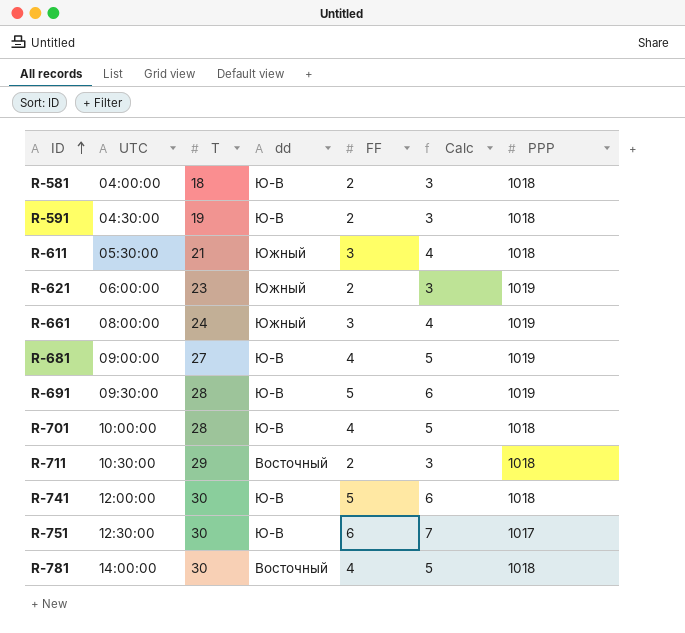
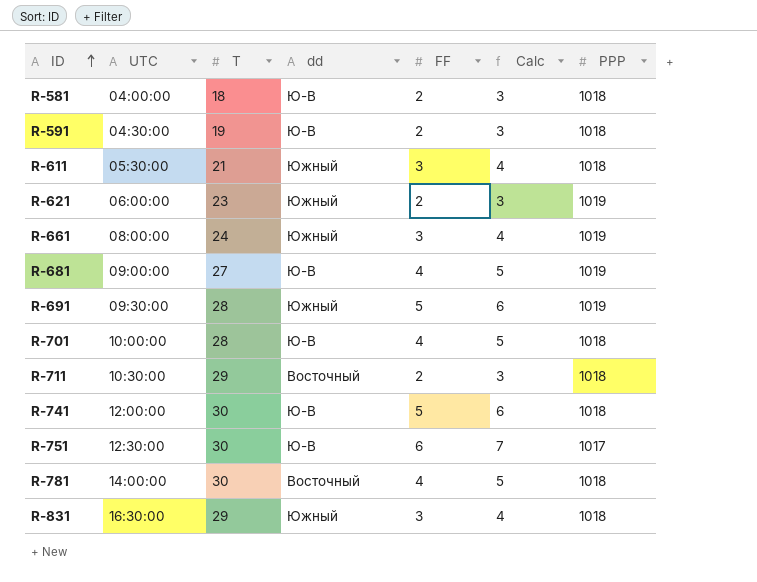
R-691 | dd: Ю-В -> Южный
row R-831: none -> 16:30:00 | 29 | Южный | 3 | 4 | 1018

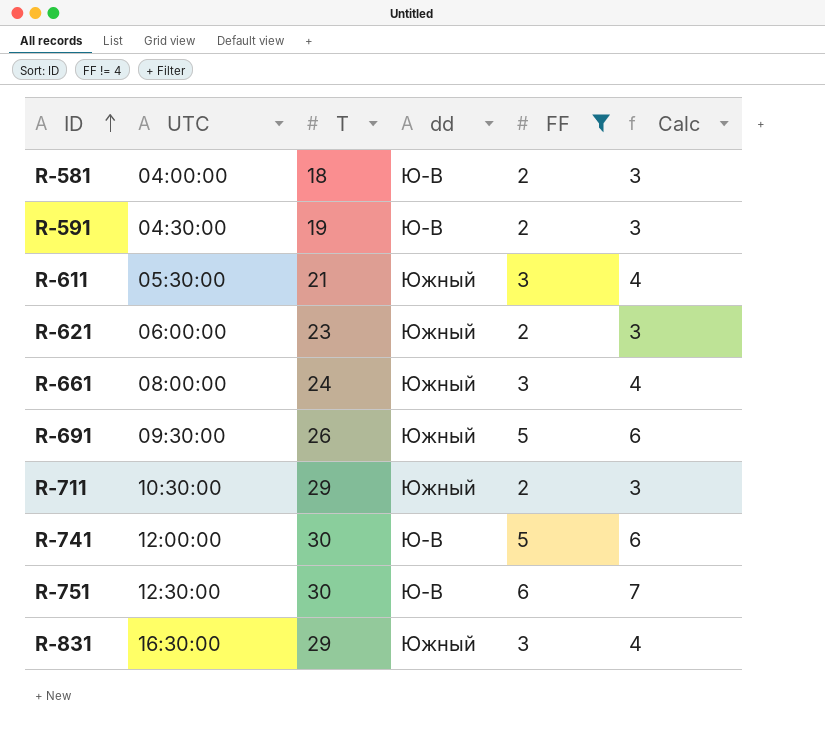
filter: none -> FF != 4
column PPP | position: 7 -> none
R-691 | T: 28 -> 26
R-711 | dd: Восточный -> Южный

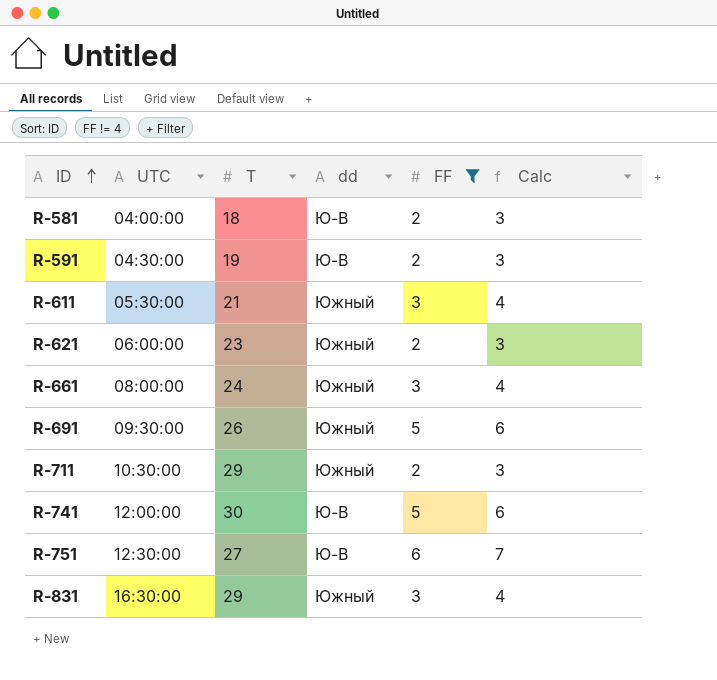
R-751 | T: 30 -> 27

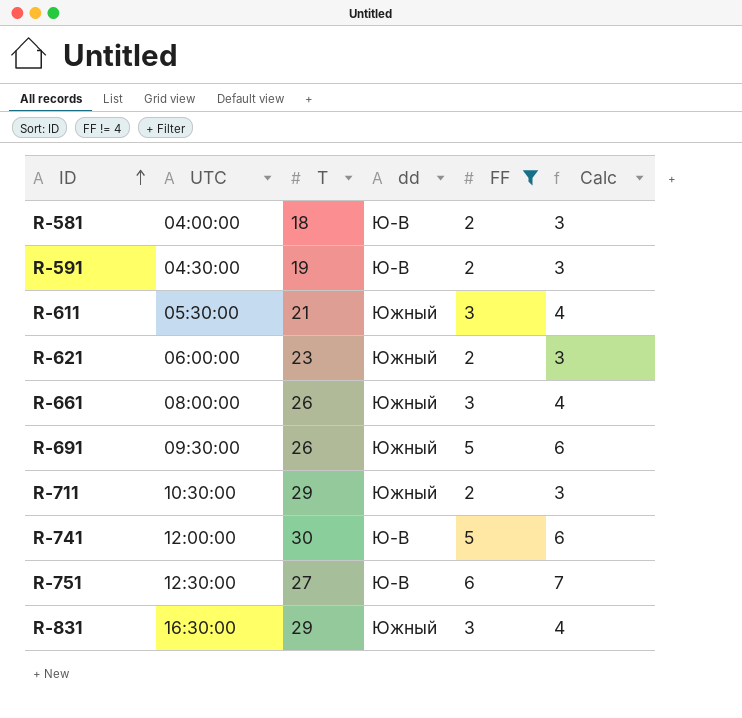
R-661 | T: 24 -> 26

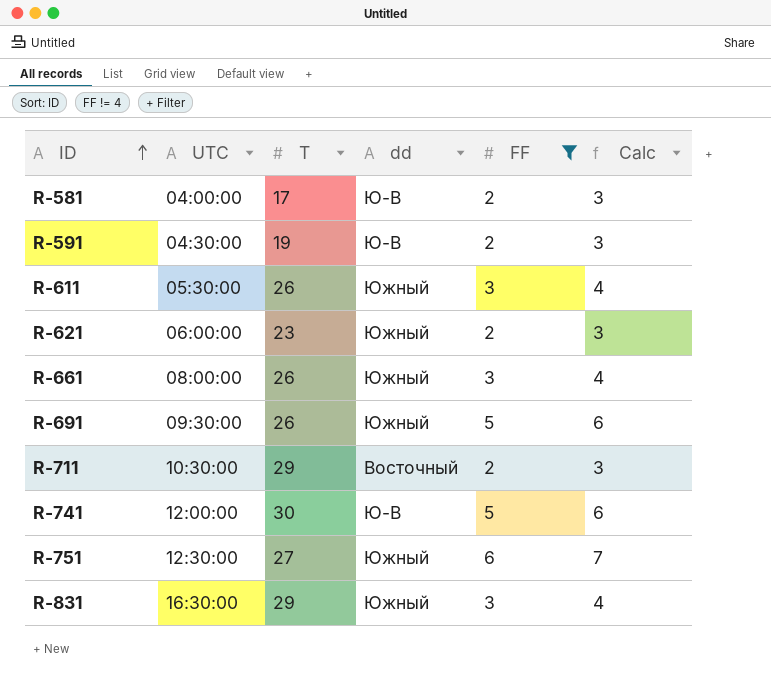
R-581 | T: 18 -> 17
R-611 | T: 21 -> 26
R-711 | dd: Южный -> Восточный
R-751 | dd: Ю-В -> Южный

